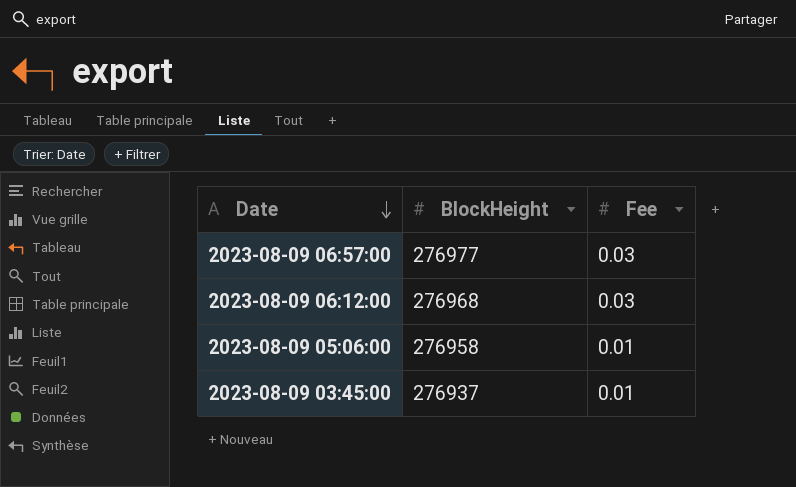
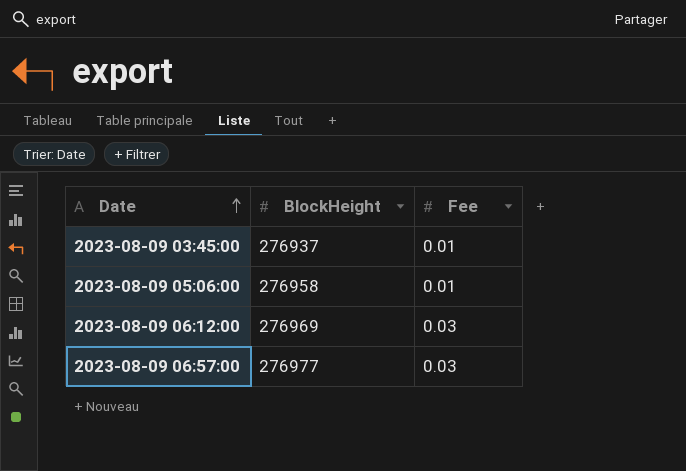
row order: Date descending -> Date ascending
2023-08-09 06:12:00 | BlockHeight: 276968 -> 276969

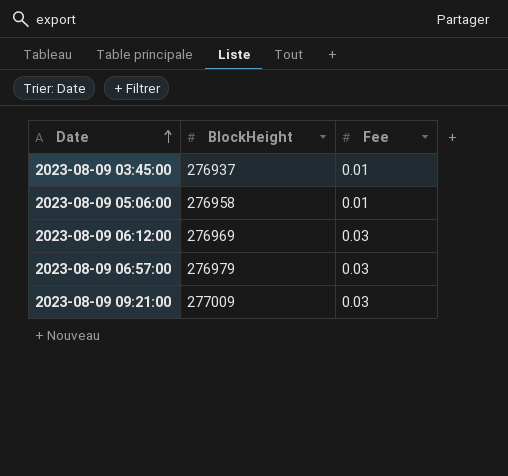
2023-08-09 06:57:00 | BlockHeight: 276977 -> 276979
row 2023-08-09 09:21:00: none -> 277009 | 0.03

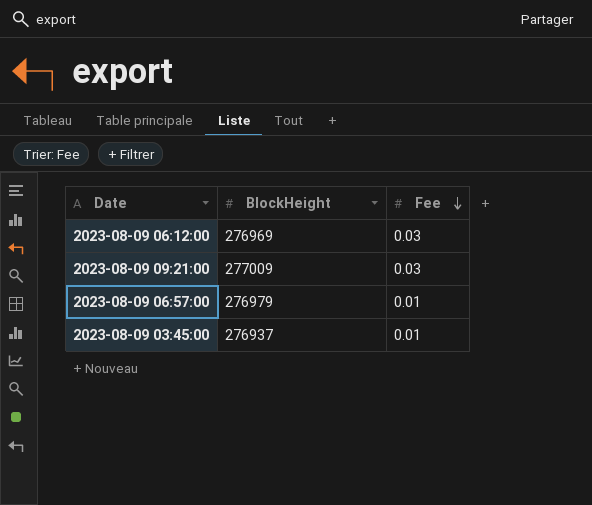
row order: Date ascending -> Fee descending
row 2023-08-09 05:06:00: 276958 | 0.01 -> none
2023-08-09 06:57:00 | Fee: 0.03 -> 0.01

